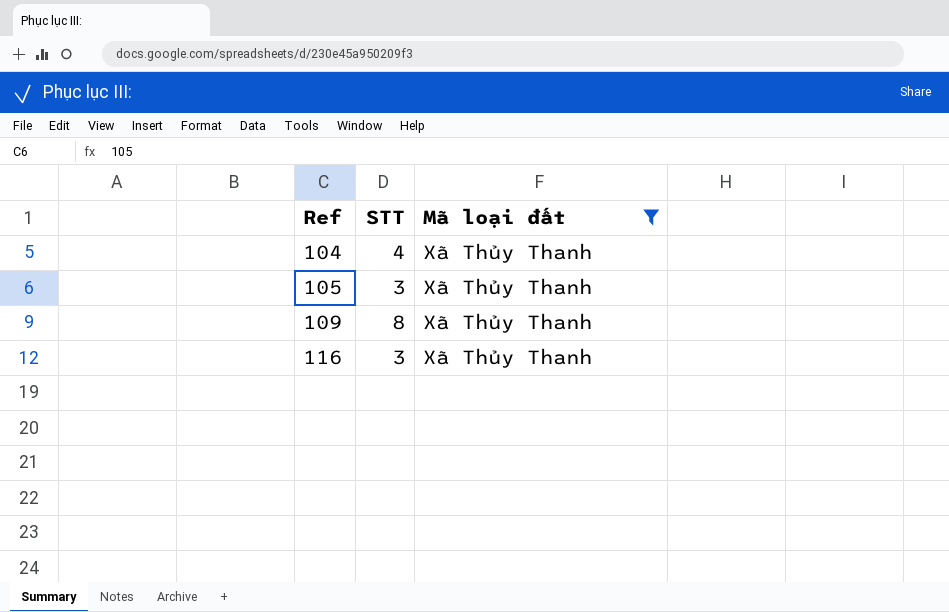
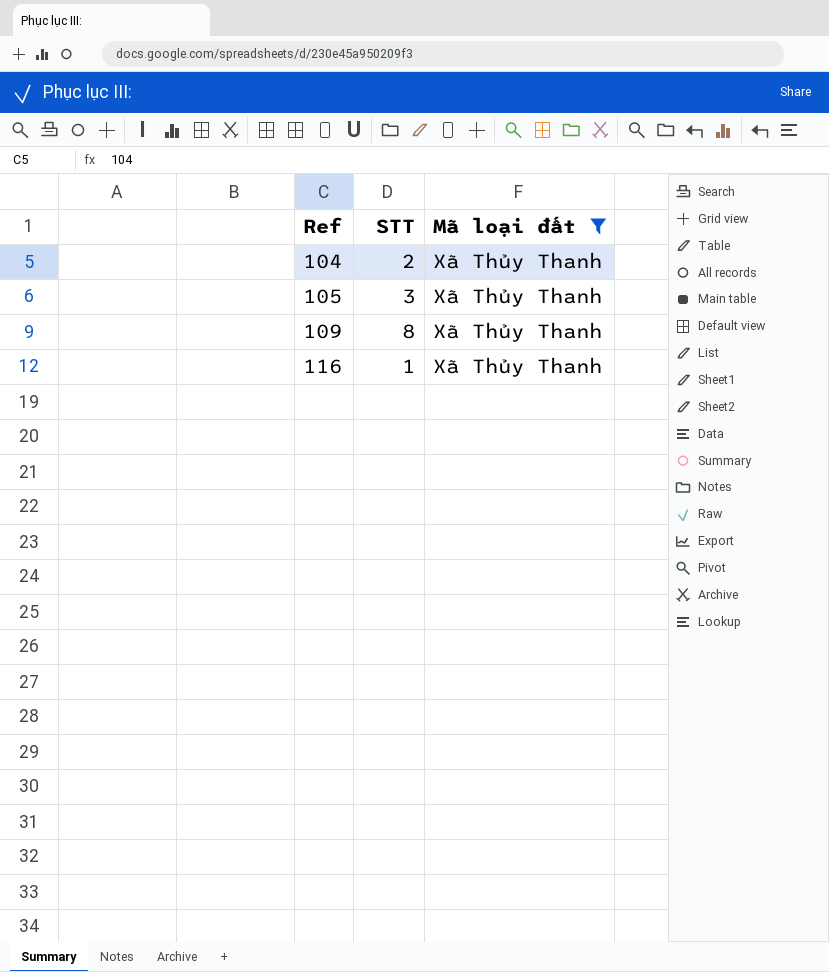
104 | STT: 4 -> 2
116 | STT: 3 -> 1

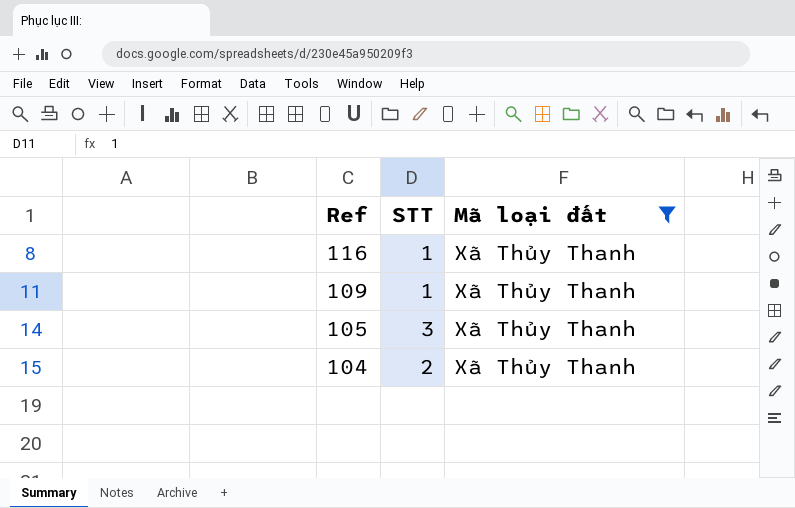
row order: Ref ascending -> Ref descending
109 | STT: 8 -> 1

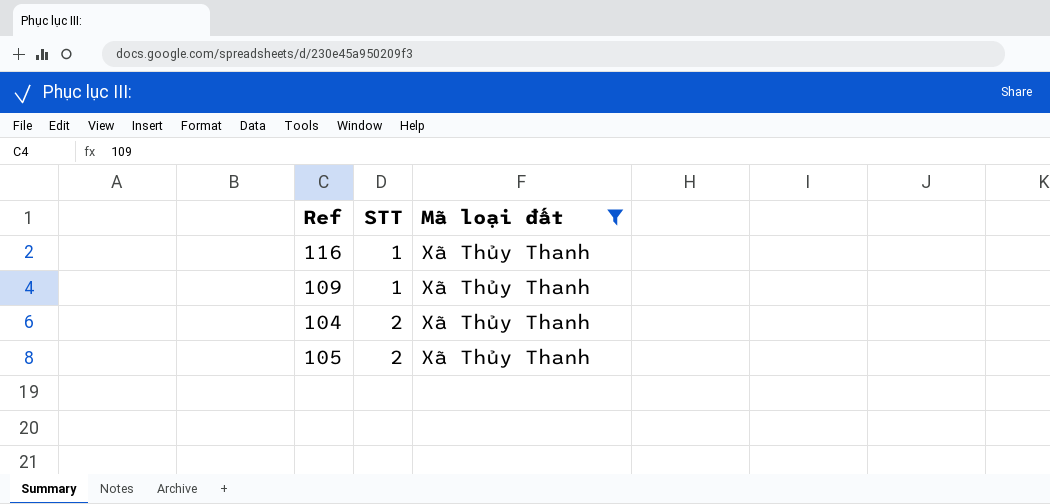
row order: Ref descending -> STT ascending
105 | STT: 3 -> 2

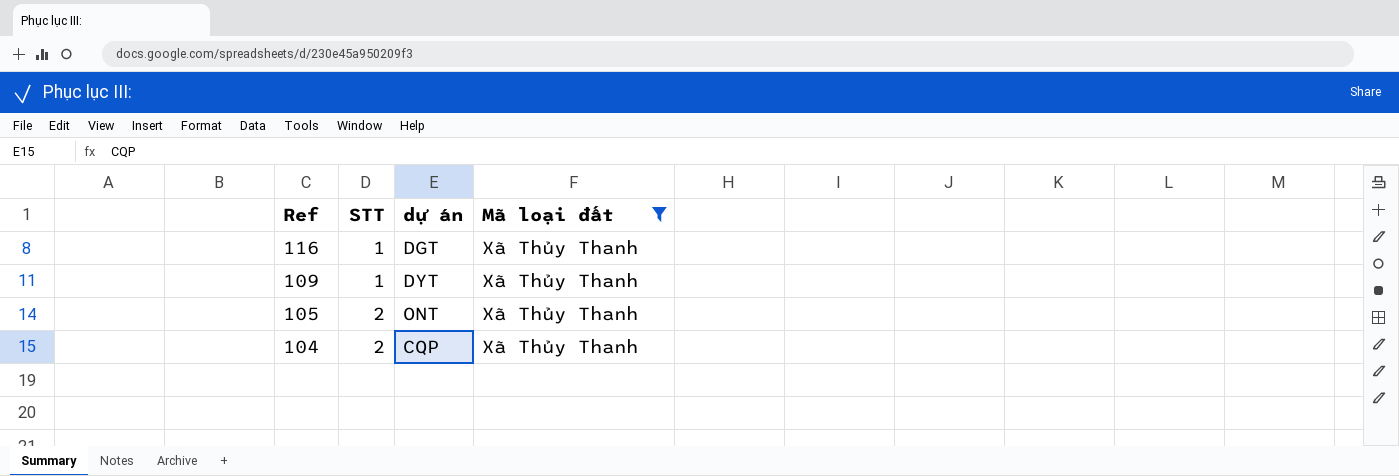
row order: STT ascending -> Ref descending
column dự án | position: none -> 3

